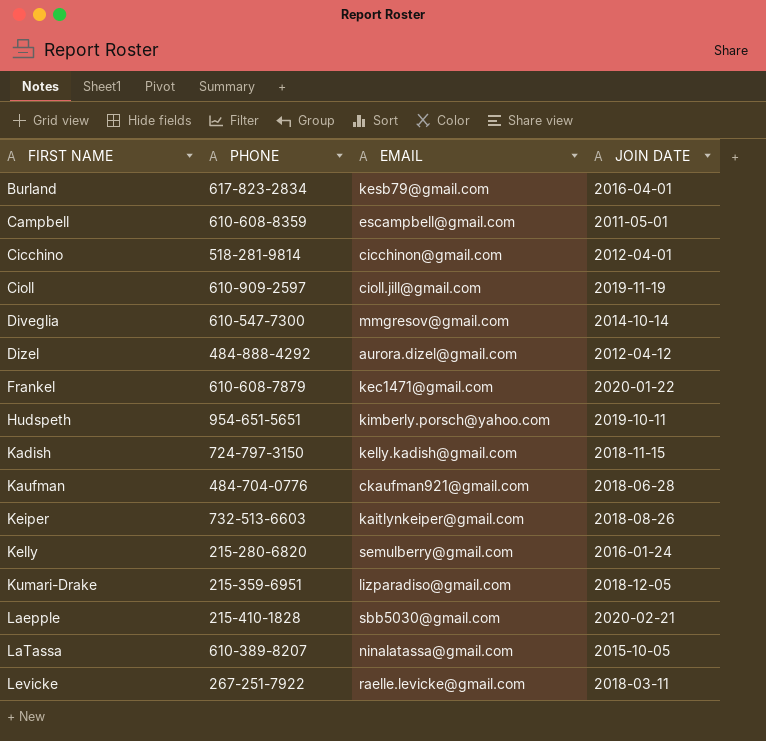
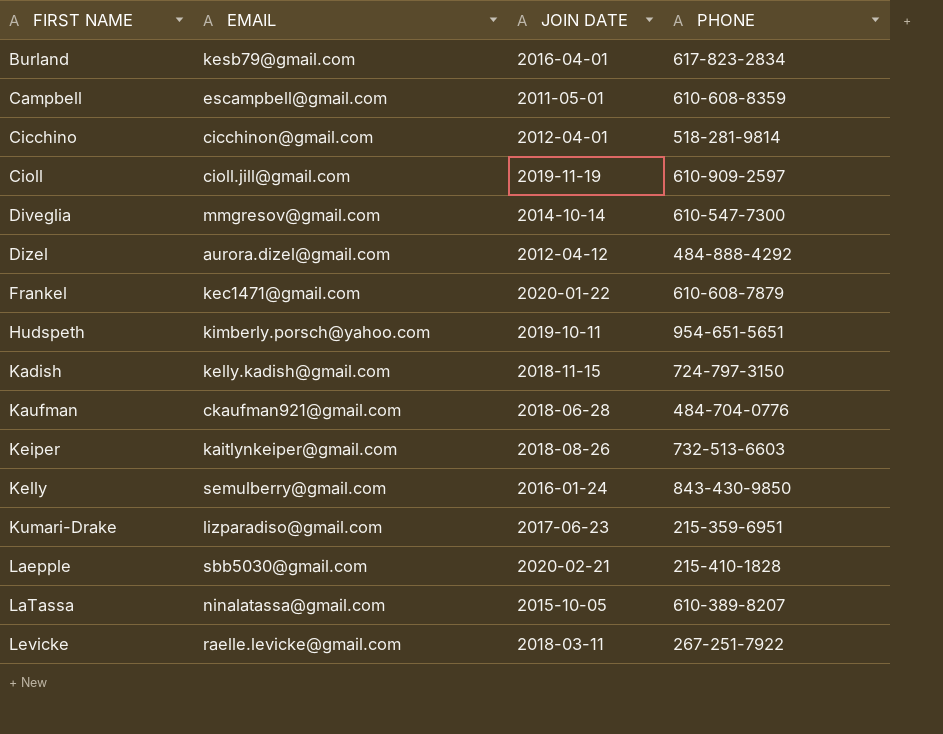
column PHONE | position: 2 -> 4
Kelly | PHONE: 215-280-6820 -> 843-430-9850
Kumari-Drake | JOIN DATE: 2018-12-05 -> 2017-06-23

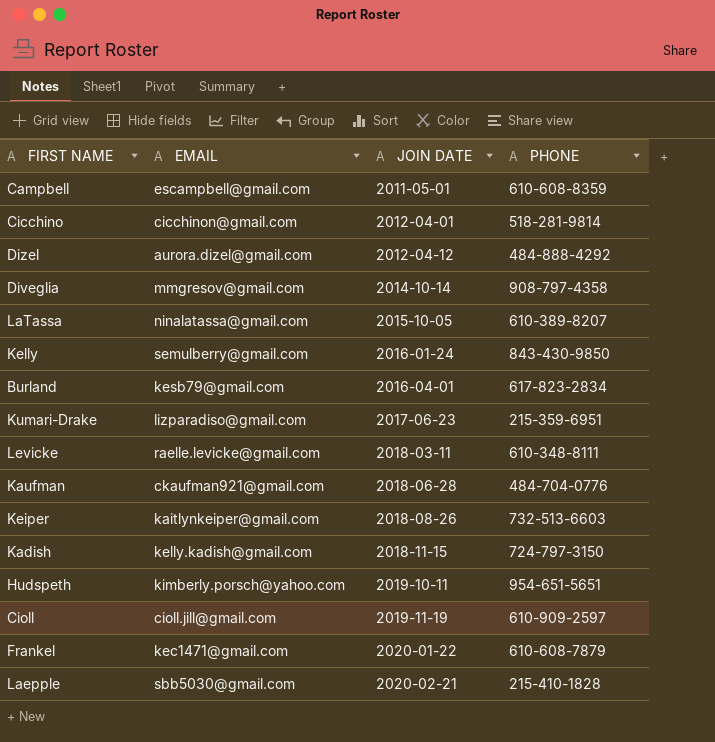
row order: FIRST NAME ascending -> JOIN DATE ascending
Diveglia | PHONE: 610-547-7300 -> 908-797-4358
Levicke | PHONE: 267-251-7922 -> 610-348-8111

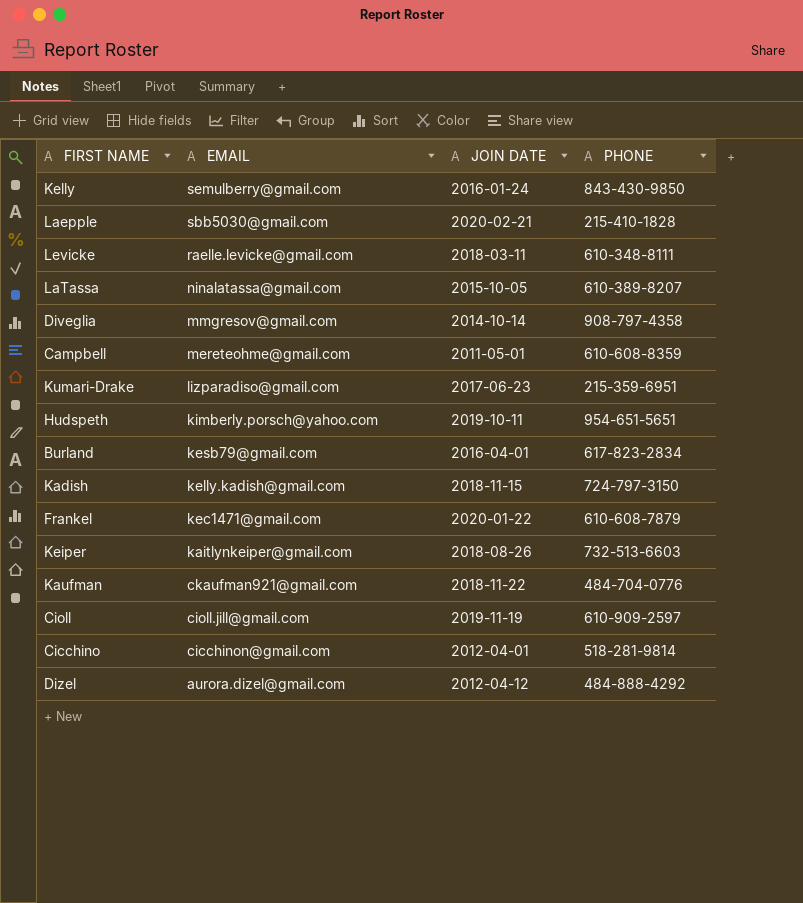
row order: JOIN DATE ascending -> EMAIL descending
Campbell | EMAIL: escampbell@gmail.com -> mereteohme@gmail.com
Kaufman | JOIN DATE: 2018-06-28 -> 2018-11-22

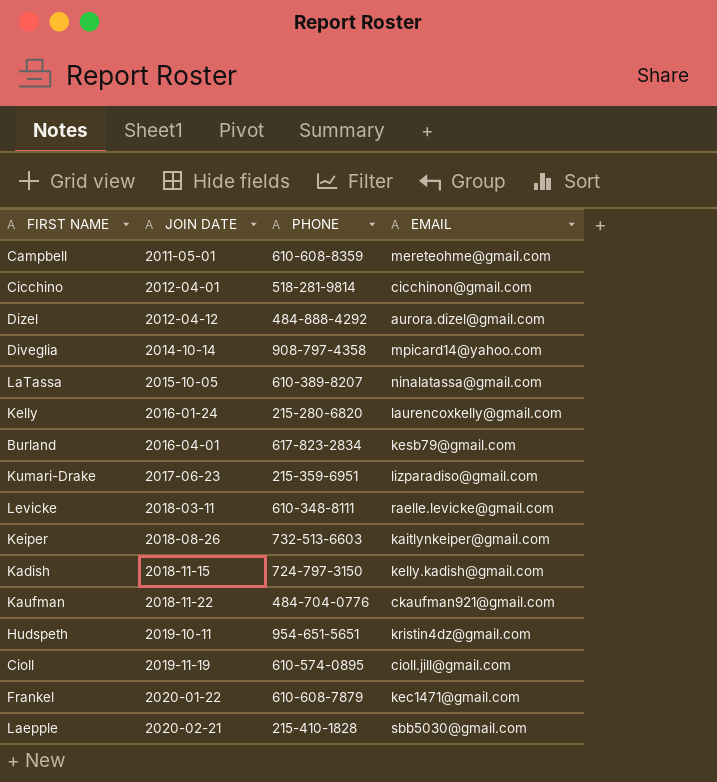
row order: EMAIL descending -> JOIN DATE ascending
column EMAIL | position: 2 -> 4
Diveglia | EMAIL: mmgresov@gmail.com -> mpicard14@yahoo.com
Kelly | PHONE: 843-430-9850 -> 215-280-6820
Kelly | EMAIL: semulberry@gmail.com -> laurencoxkelly@gmail.com
Hudspeth | EMAIL: kimberly.porsch@yahoo.com -> kristin4dz@gmail.com
Cioll | PHONE: 610-909-2597 -> 610-574-0895

